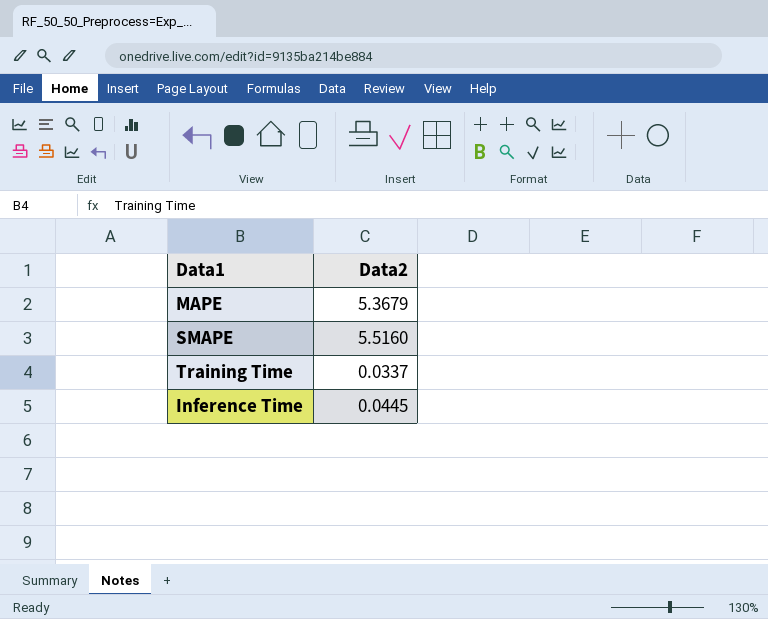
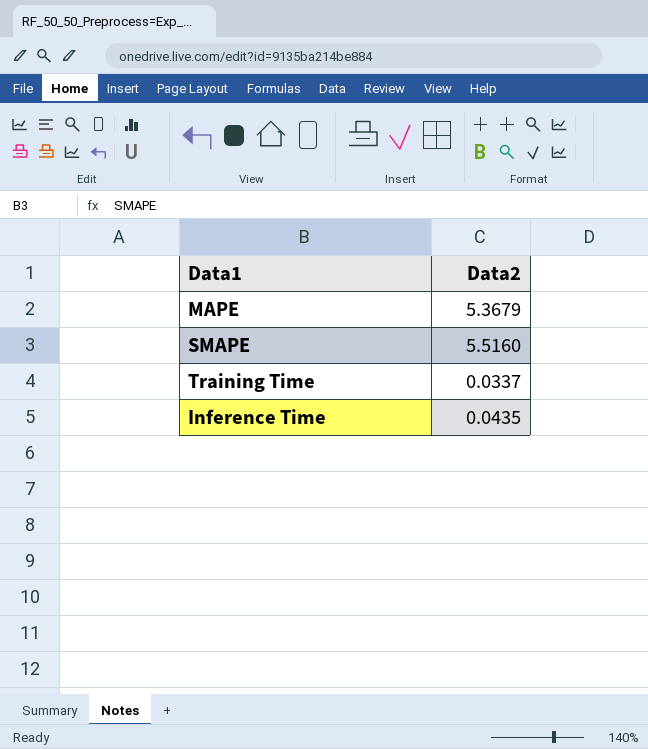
Inference Time | Data2: 0.0445 -> 0.0435

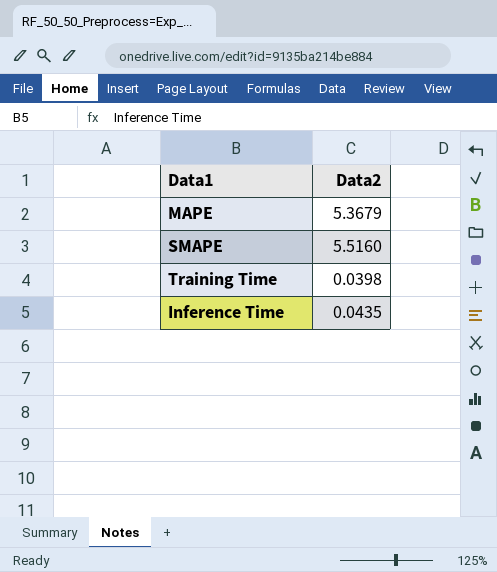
Training Time | Data2: 0.0337 -> 0.0398

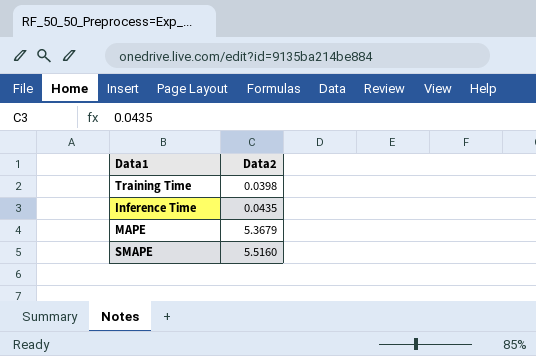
row order: none -> Data2 ascending

